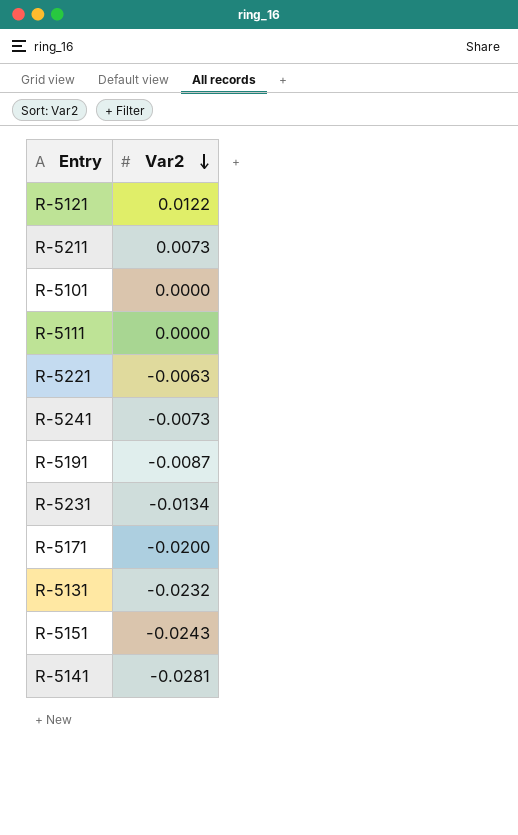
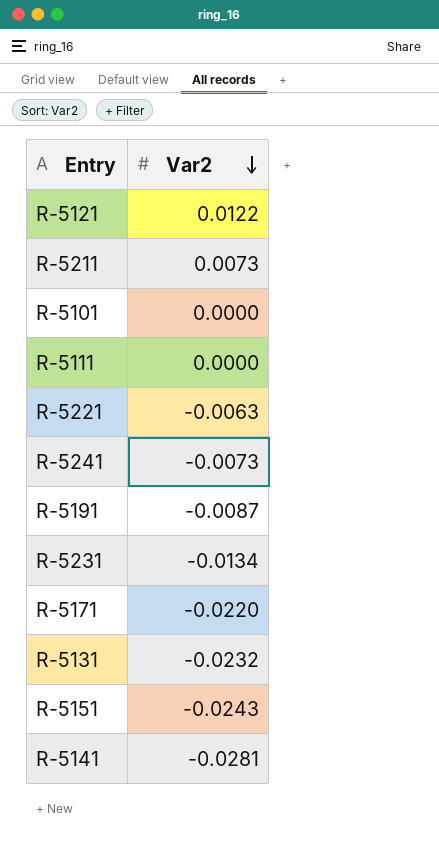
R-5171 | Var2: -0.0200 -> -0.0220

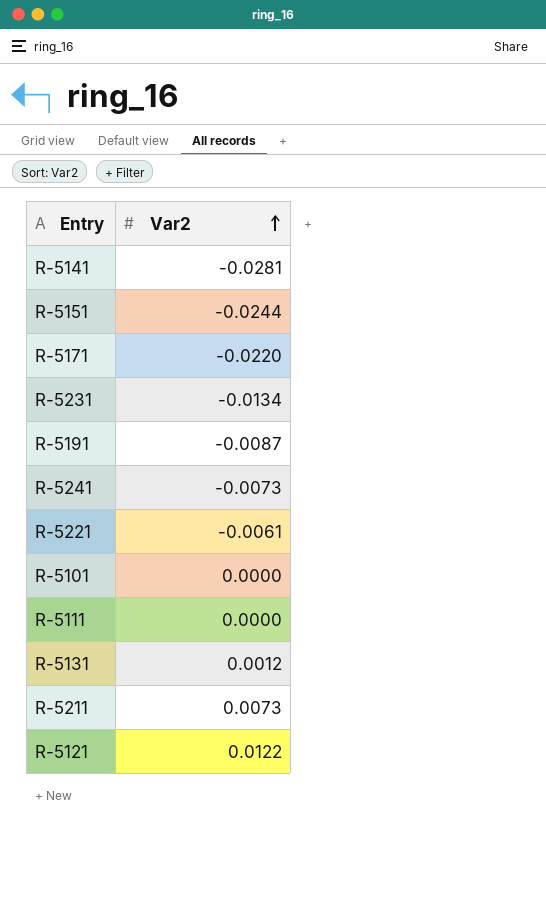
row order: Var2 descending -> Var2 ascending
R-5151 | Var2: -0.0243 -> -0.0244
R-5221 | Var2: -0.0063 -> -0.0061
R-5131 | Var2: -0.0232 -> 0.0012

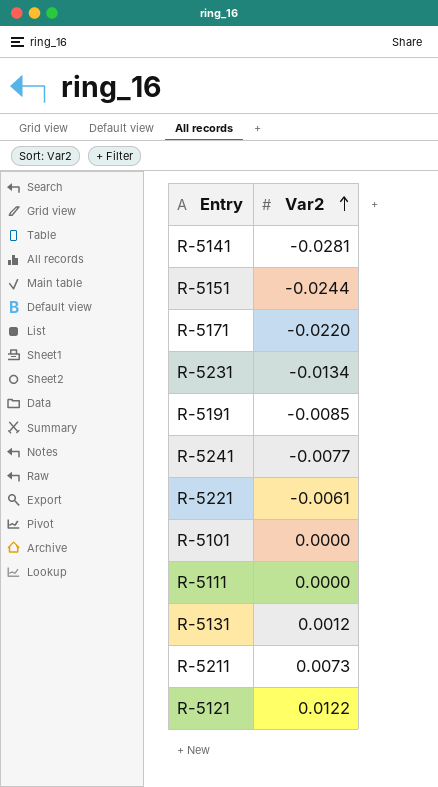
R-5191 | Var2: -0.0087 -> -0.0085
R-5241 | Var2: -0.0073 -> -0.0077

